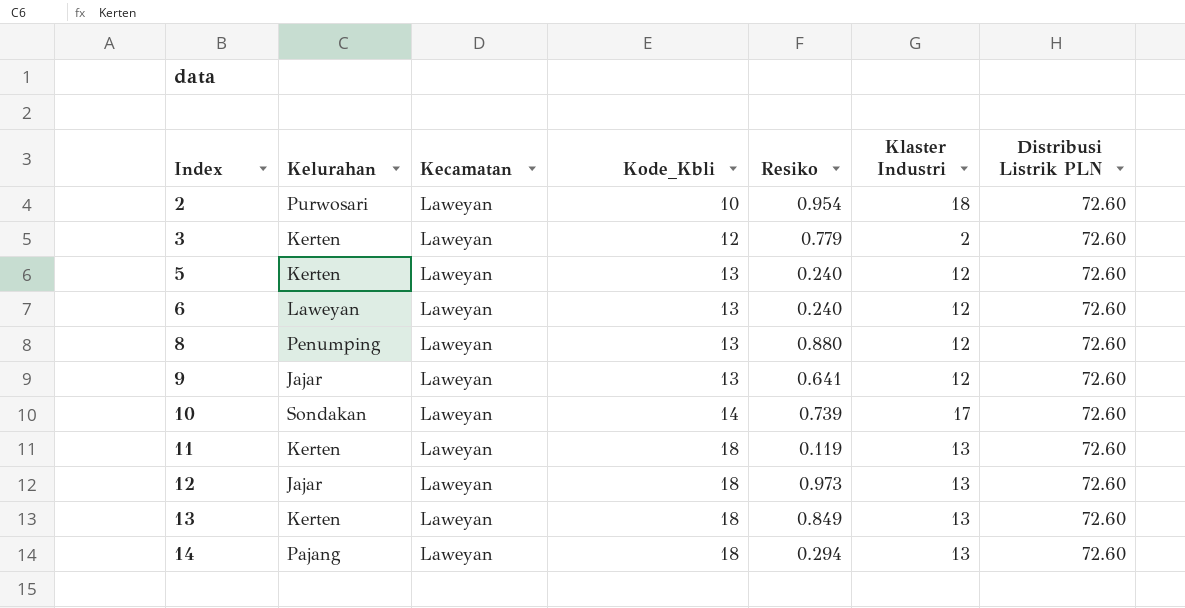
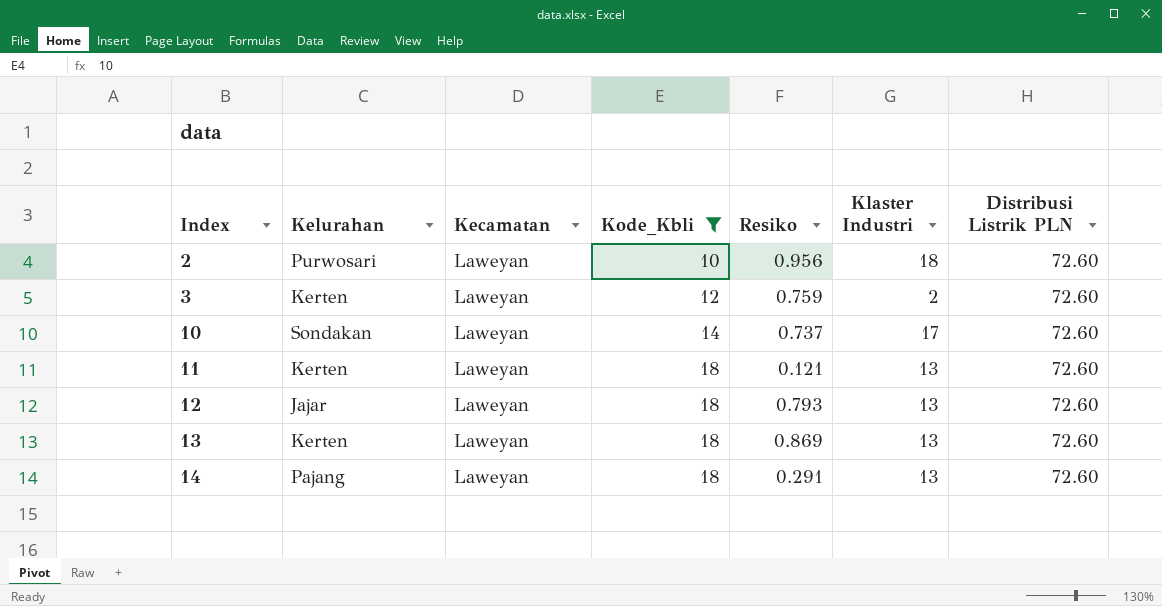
filter: none -> Kode_Kbli != 13
2 | Resiko: 0.954 -> 0.956
3 | Resiko: 0.779 -> 0.759
10 | Resiko: 0.739 -> 0.737
11 | Resiko: 0.119 -> 0.121
12 | Resiko: 0.973 -> 0.793
13 | Resiko: 0.849 -> 0.869
14 | Resiko: 0.294 -> 0.291

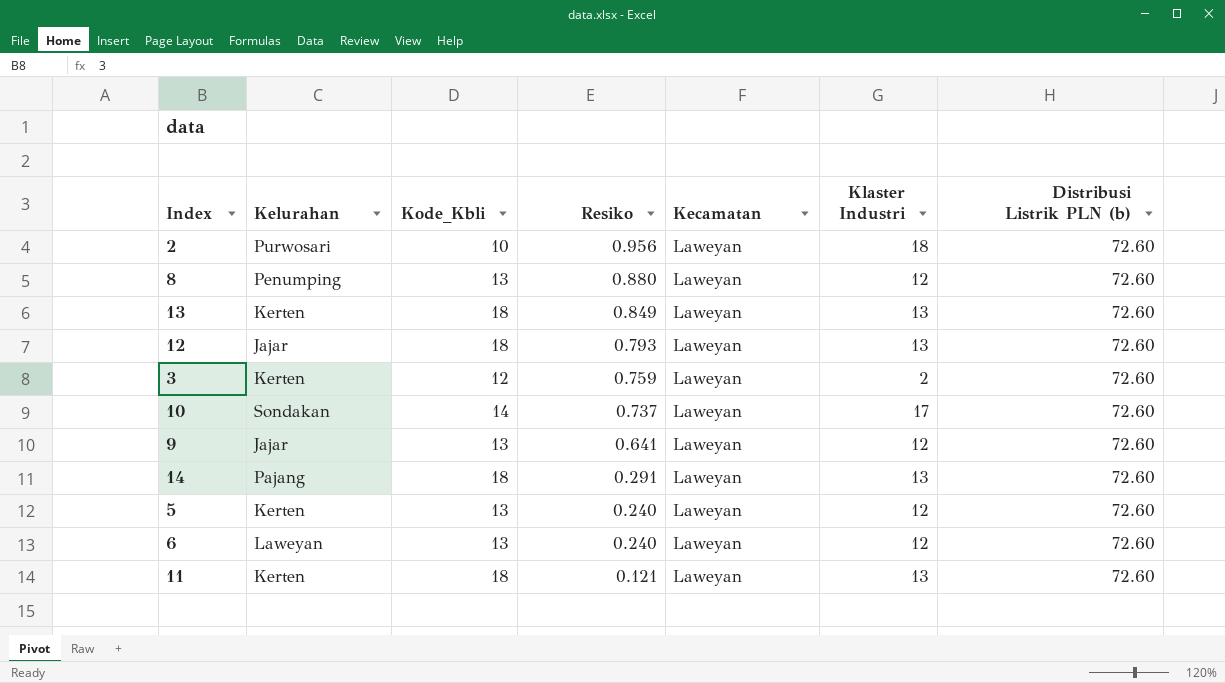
filter: Kode_Kbli != 13 -> none
row order: Index ascending -> Resiko descending
column Kecamatan | position: 3 -> 5
column name: Distribusi Listrik PLN -> Distribusi Listrik PLN (b)
13 | Resiko: 0.869 -> 0.849

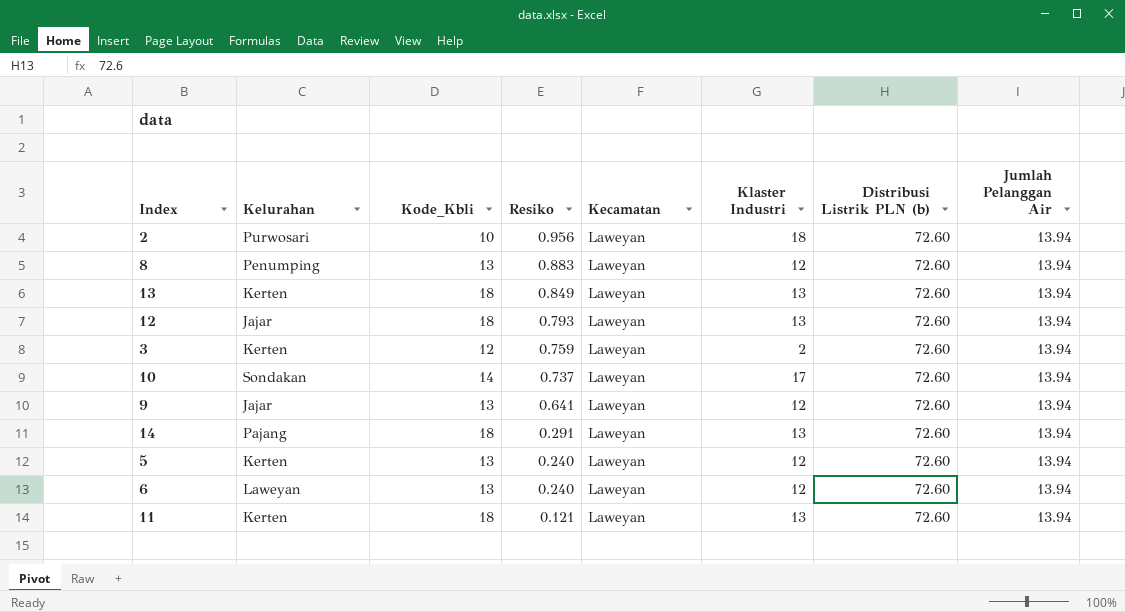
column Jumlah Pelanggan Air | position: none -> 8
8 | Resiko: 0.880 -> 0.883

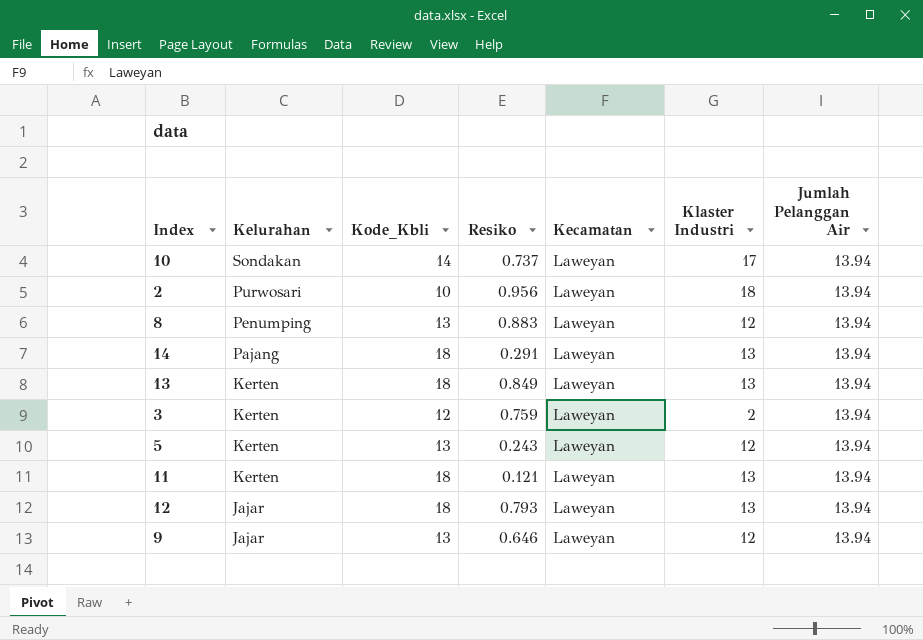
row order: Resiko descending -> Kelurahan descending
column Distribusi Listrik PLN (b) | position: 7 -> none
row 6: Laweyan | 13 | 0.240 | Laweyan | 12 | 72.60 | 13.94 -> none
5 | Resiko: 0.240 -> 0.243
9 | Resiko: 0.641 -> 0.646

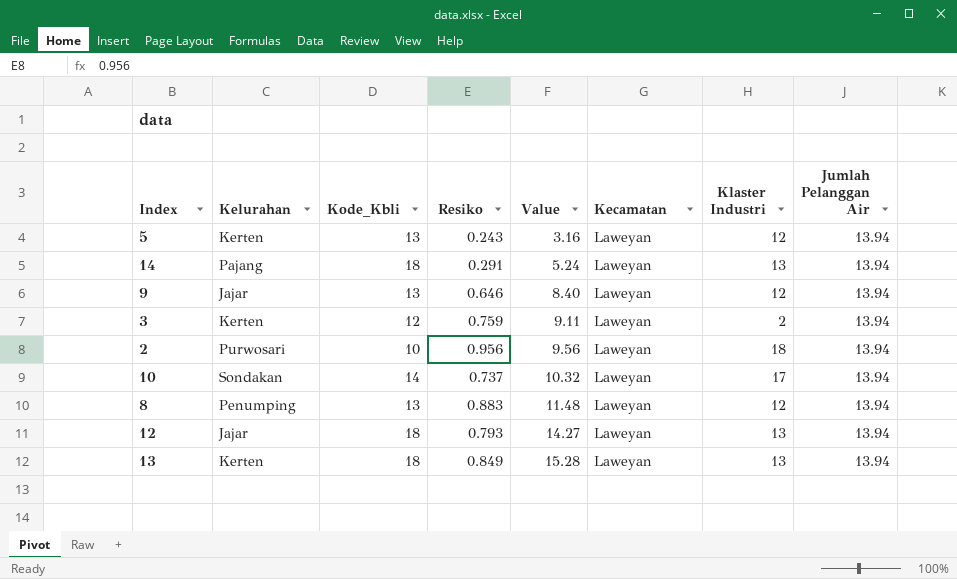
row order: Kelurahan descending -> Value ascending
column Value | formula: none -> [Kode_Kbli] * [Resiko]
row 11: Kerten | 18 | 0.121 | Laweyan | 13 | 13.94 -> none

